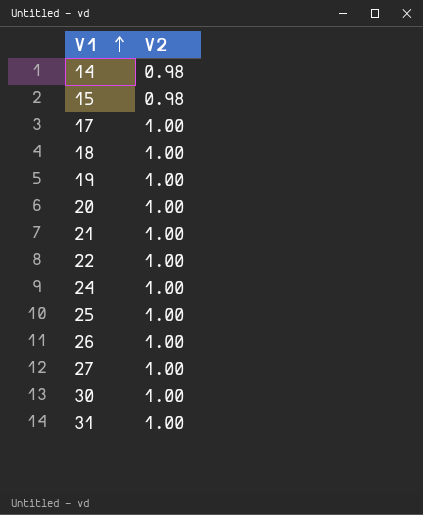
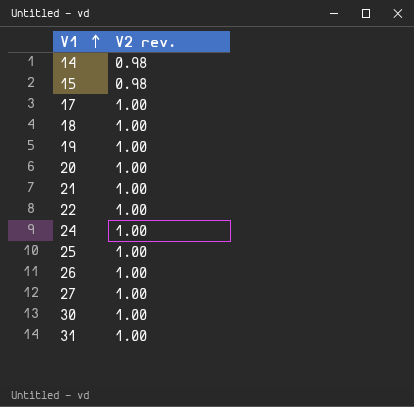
column name: V2 -> V2 rev.

